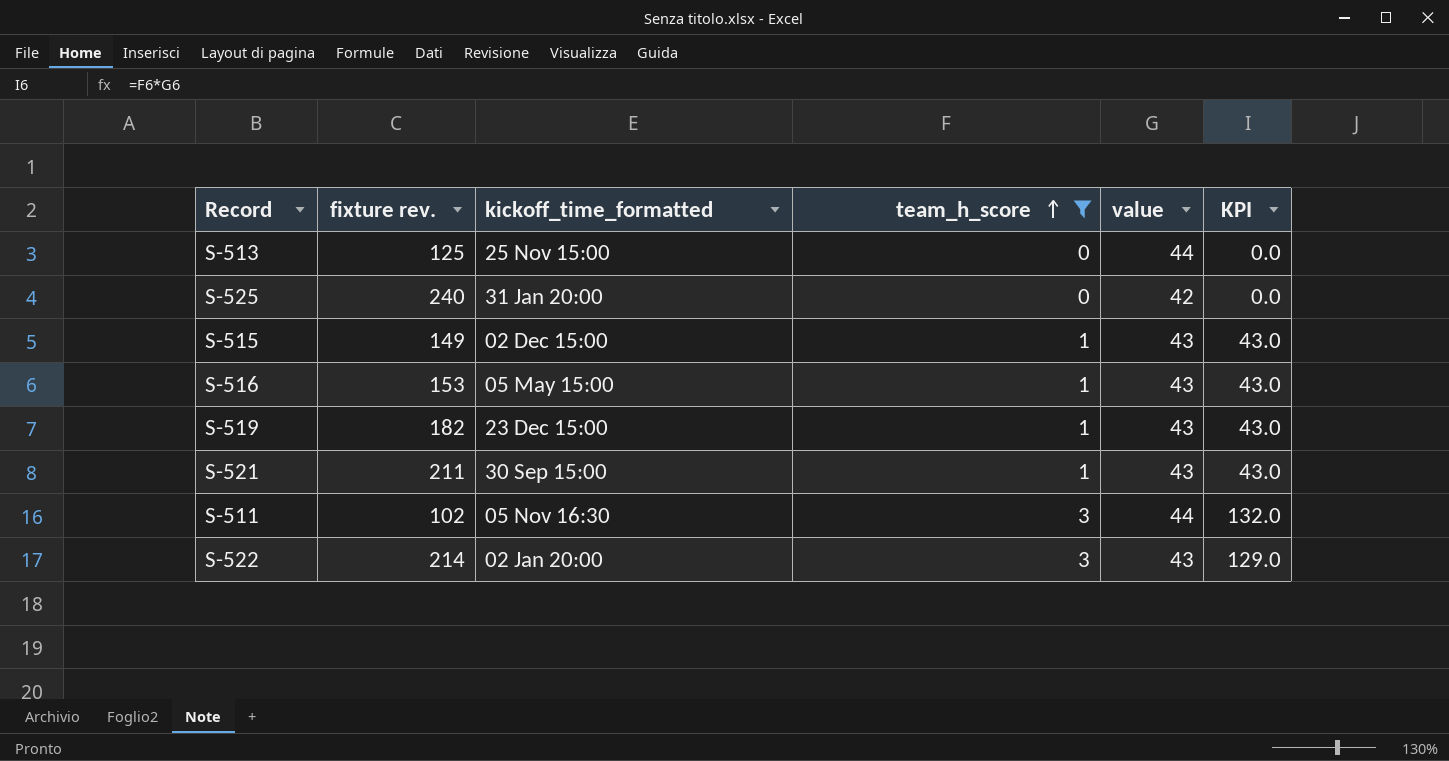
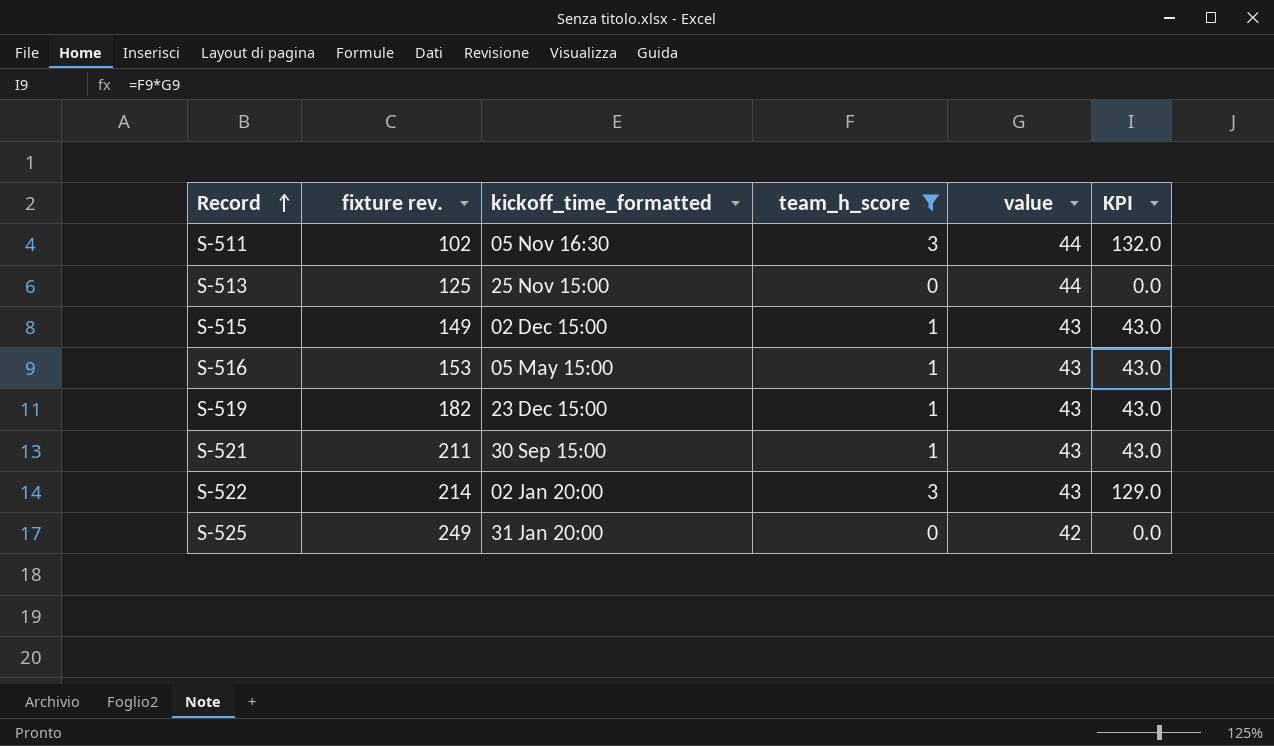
row order: team_h_score ascending -> Record ascending
S-525 | fixture rev.: 240 -> 249

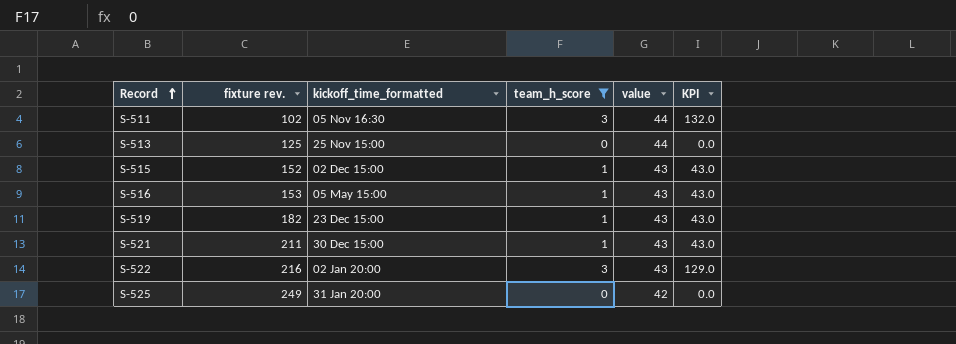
S-515 | fixture rev.: 149 -> 152
S-521 | kickoff_time_formatted: 30 Sep 15:00 -> 30 Dec 15:00
S-522 | fixture rev.: 214 -> 216

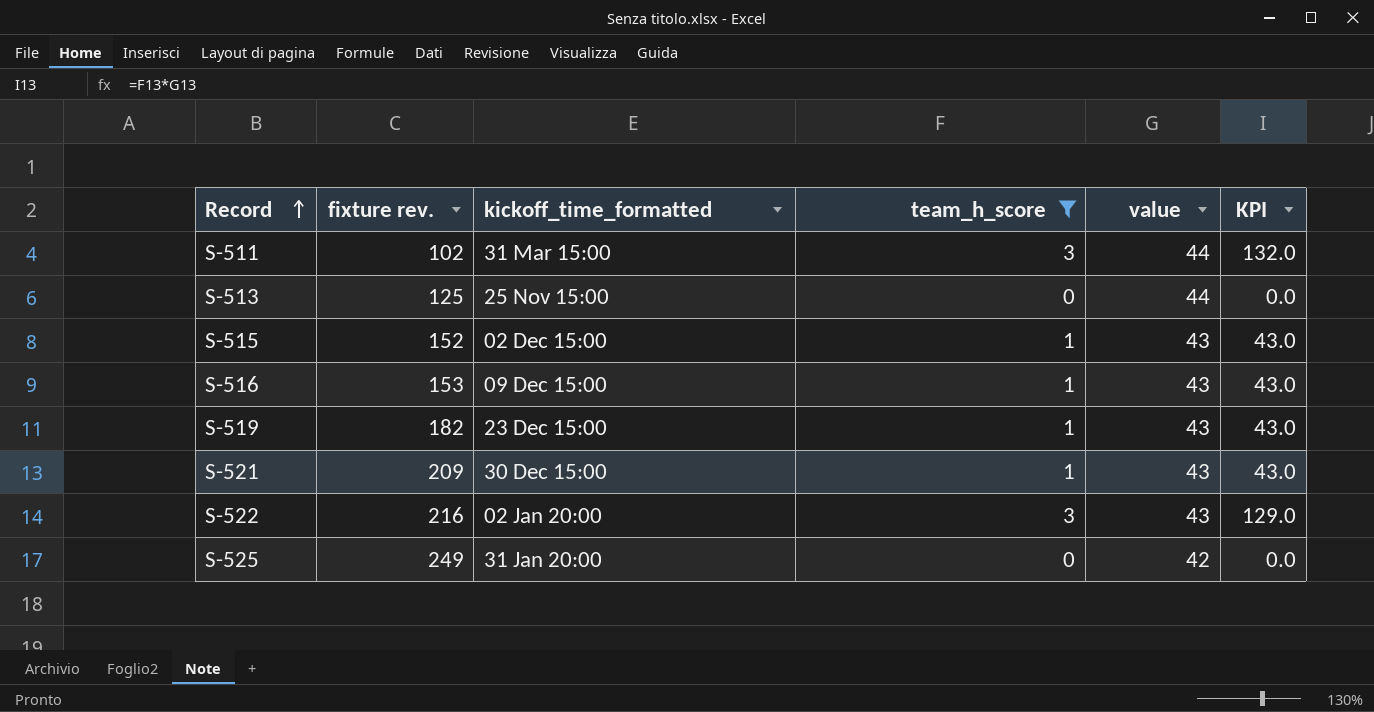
S-511 | kickoff_time_formatted: 05 Nov 16:30 -> 31 Mar 15:00
S-516 | kickoff_time_formatted: 05 May 15:00 -> 09 Dec 15:00
S-521 | fixture rev.: 211 -> 209

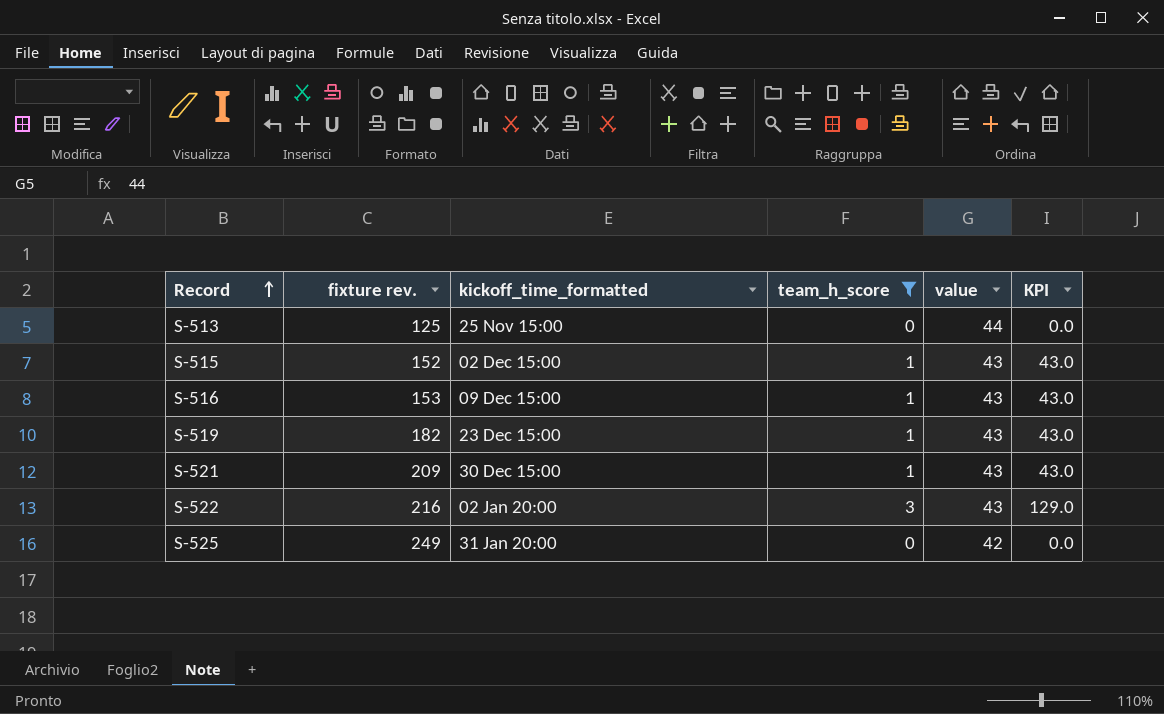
row S-511: 102 | 31 Mar 15:00 | 3 | 44 | 132.0 -> none

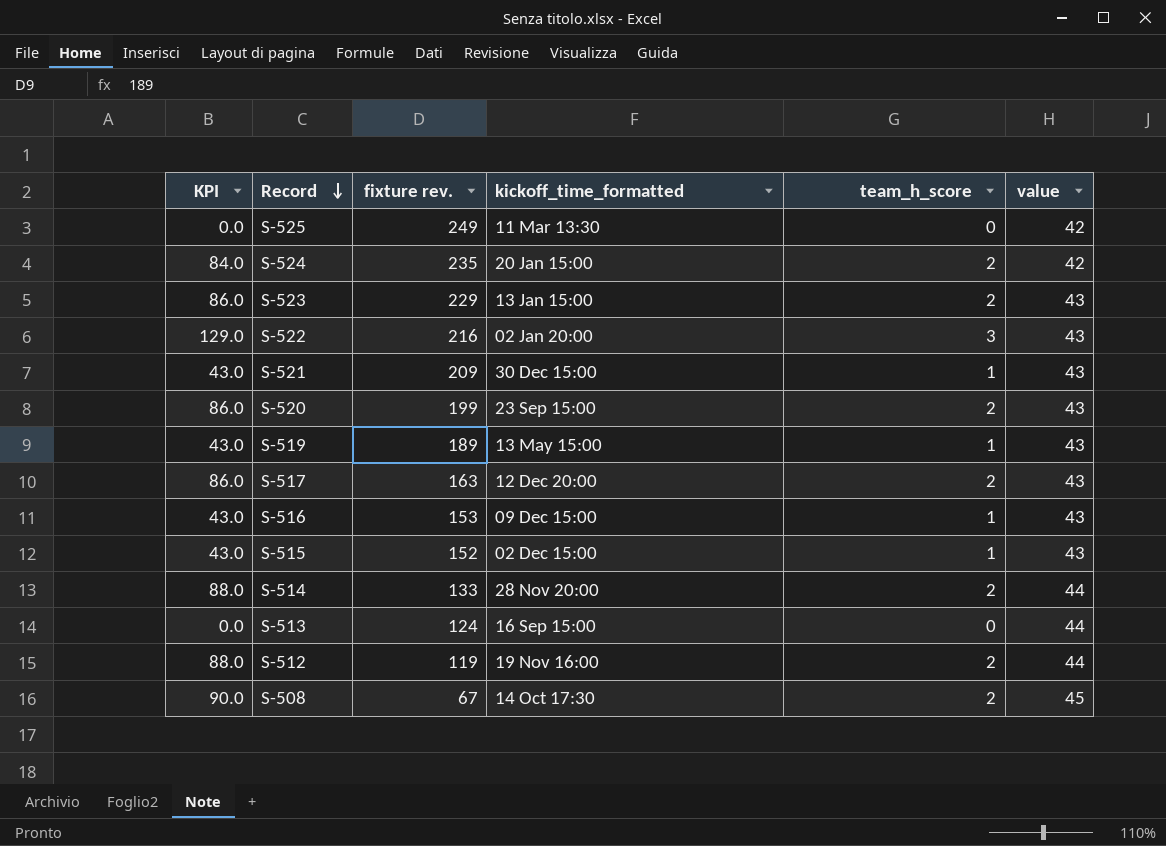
filter: team_h_score != 2 -> none
row order: Record ascending -> Record descending
column KPI | position: 6 -> 1
S-525 | kickoff_time_formatted: 31 Jan 20:00 -> 11 Mar 13:30
S-519 | fixture rev.: 182 -> 189
S-519 | kickoff_time_formatted: 23 Dec 15:00 -> 13 May 15:00
S-513 | fixture rev.: 125 -> 124
S-513 | kickoff_time_formatted: 25 Nov 15:00 -> 16 Sep 15:00

